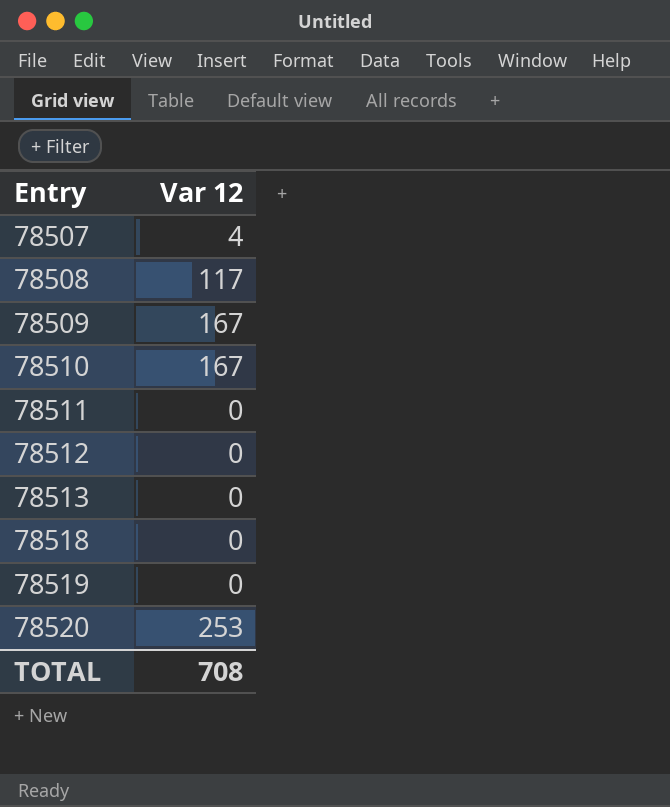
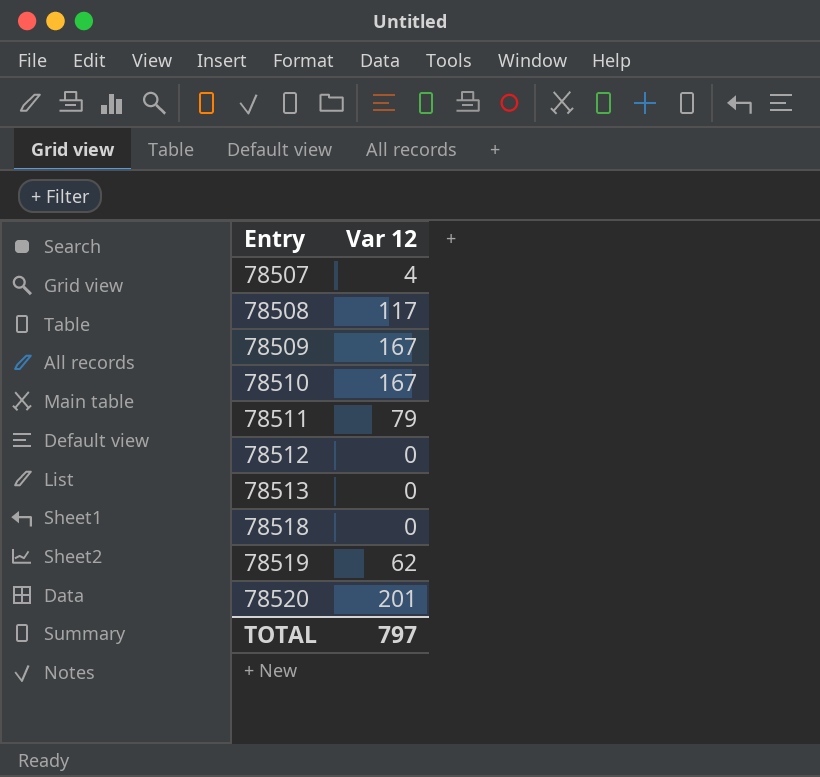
78511 | Var 12: 0 -> 79
78519 | Var 12: 0 -> 62
78520 | Var 12: 253 -> 201
TOTAL | Var 12: 708 -> 797

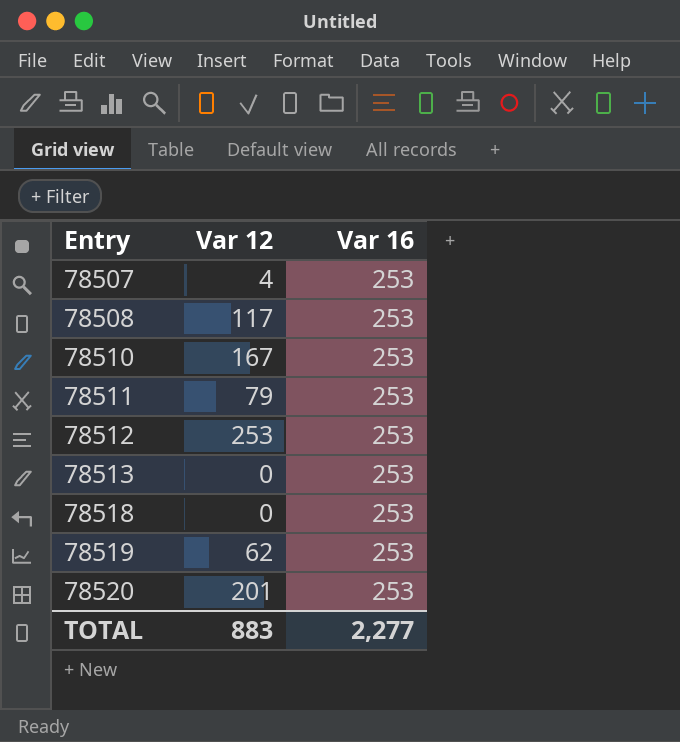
column Var 16 | position: none -> 3
row 78509: 167 -> none
78512 | Var 12: 0 -> 253
TOTAL | Var 12: 797 -> 883

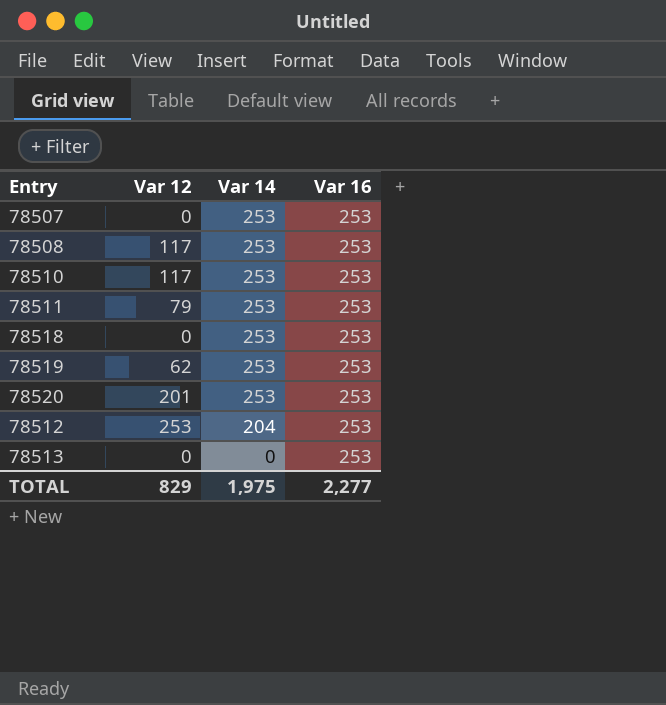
row order: Entry ascending -> Var 14 descending
column Var 14 | position: none -> 3
78507 | Var 12: 4 -> 0
78510 | Var 12: 167 -> 117
TOTAL | Var 12: 883 -> 829

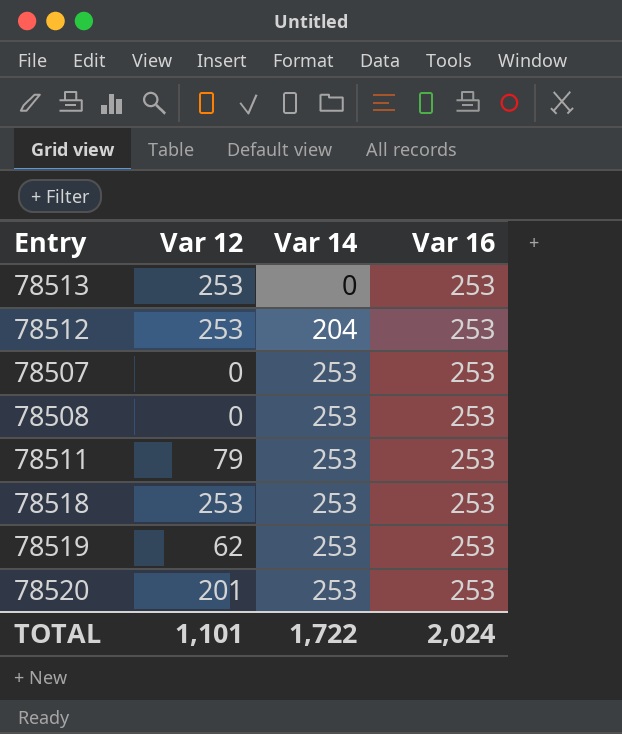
row order: Var 14 descending -> Var 14 ascending
row 78510: 117 | 253 | 253 -> none
78513 | Var 12: 0 -> 253
78508 | Var 12: 117 -> 0
78518 | Var 12: 0 -> 253
TOTAL | Var 12: 829 -> 1,101
TOTAL | Var 14: 1,975 -> 1,722
TOTAL | Var 16: 2,277 -> 2,024

